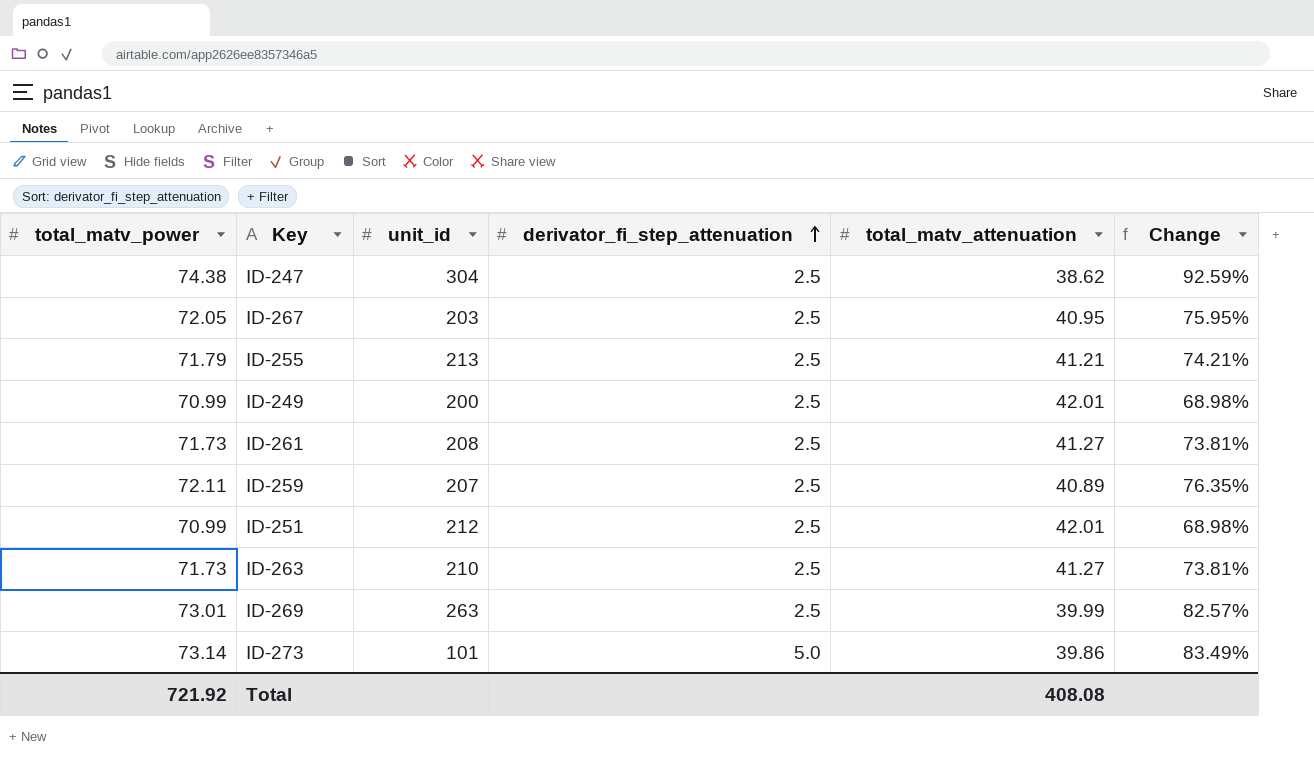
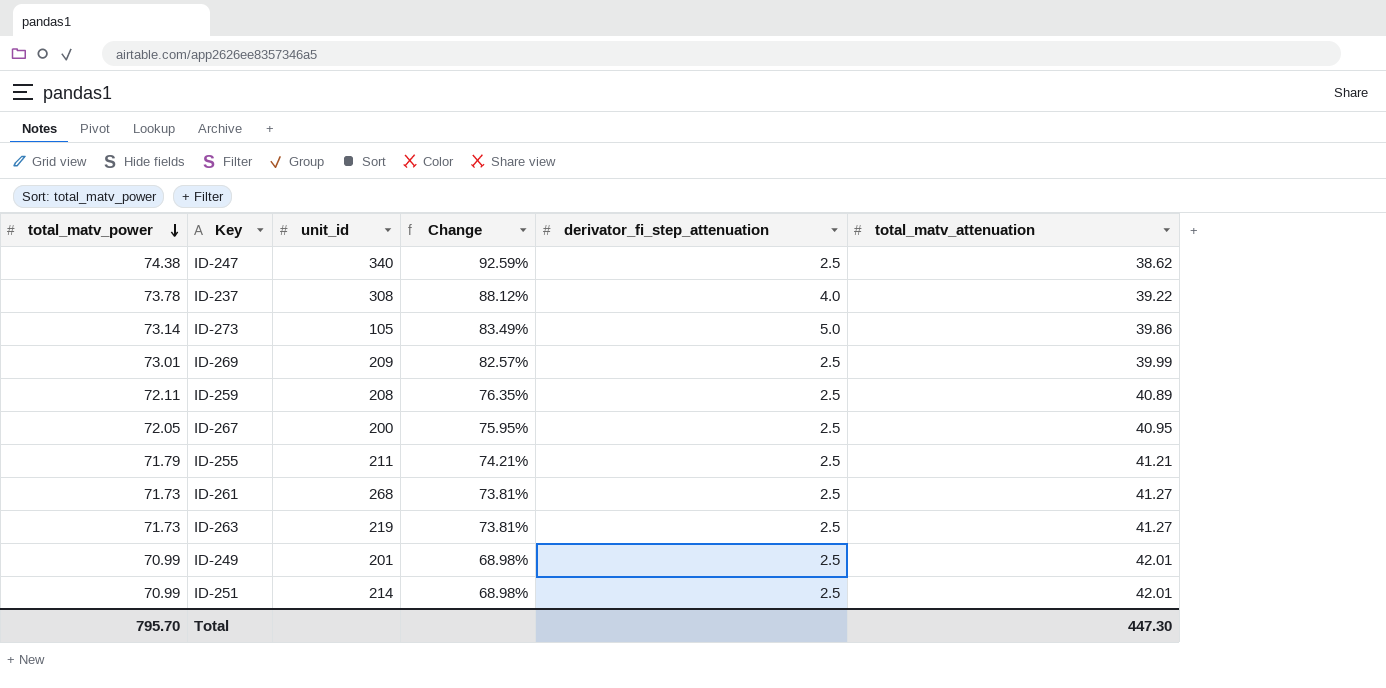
row order: derivator_fi_step_attenuation ascending -> total_matv_power descending
column Change | position: 6 -> 4
ID-247 | unit_id: 304 -> 340
row ID-237: none -> 73.78 | 308 | 88.12% | 4.0 | 39.22
ID-273 | unit_id: 101 -> 105
ID-269 | unit_id: 263 -> 209
ID-259 | unit_id: 207 -> 208
ID-267 | unit_id: 203 -> 200
ID-255 | unit_id: 213 -> 211
ID-261 | unit_id: 208 -> 268
ID-263 | unit_id: 210 -> 219
ID-249 | unit_id: 200 -> 201
ID-251 | unit_id: 212 -> 214
Total | total_matv_power: 721.92 -> 795.70
Total | total_matv_attenuation: 408.08 -> 447.30

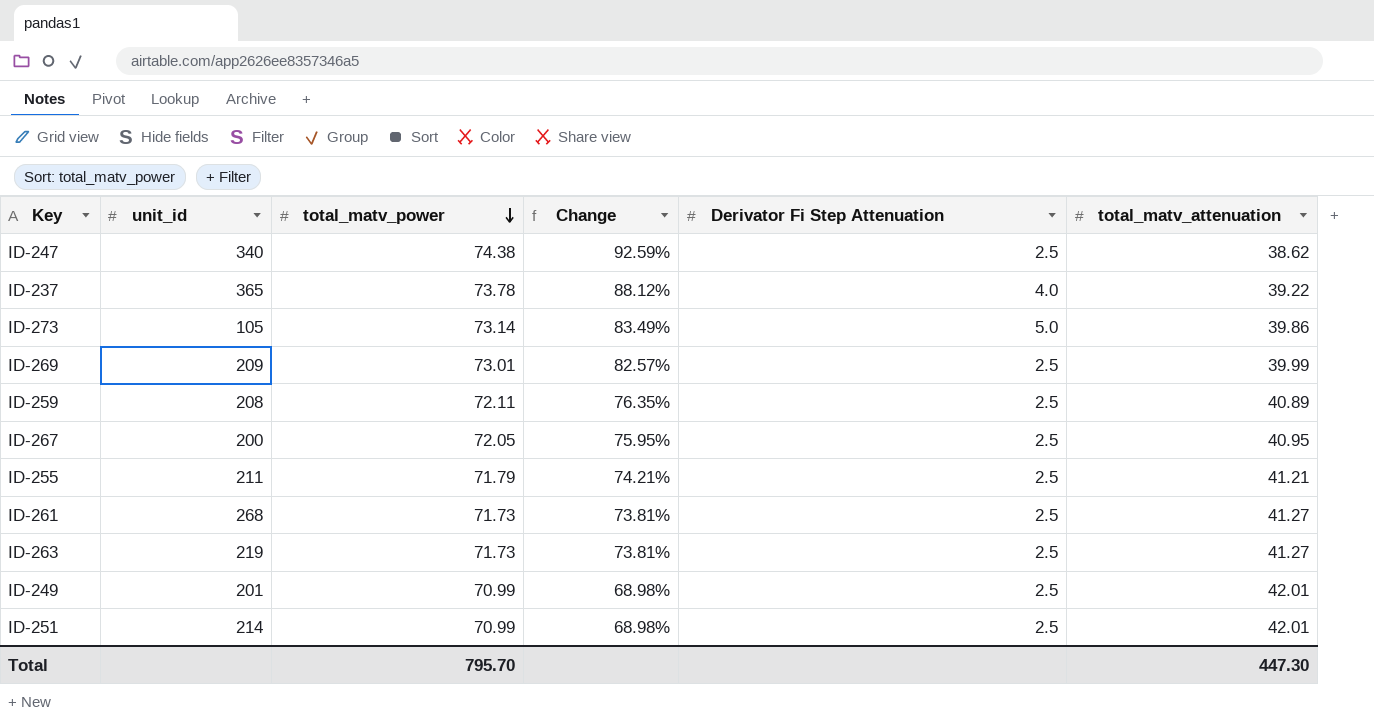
column total_matv_power | position: 1 -> 3
column name: derivator_fi_step_attenuation -> Derivator Fi Step Attenuation
ID-237 | unit_id: 308 -> 365

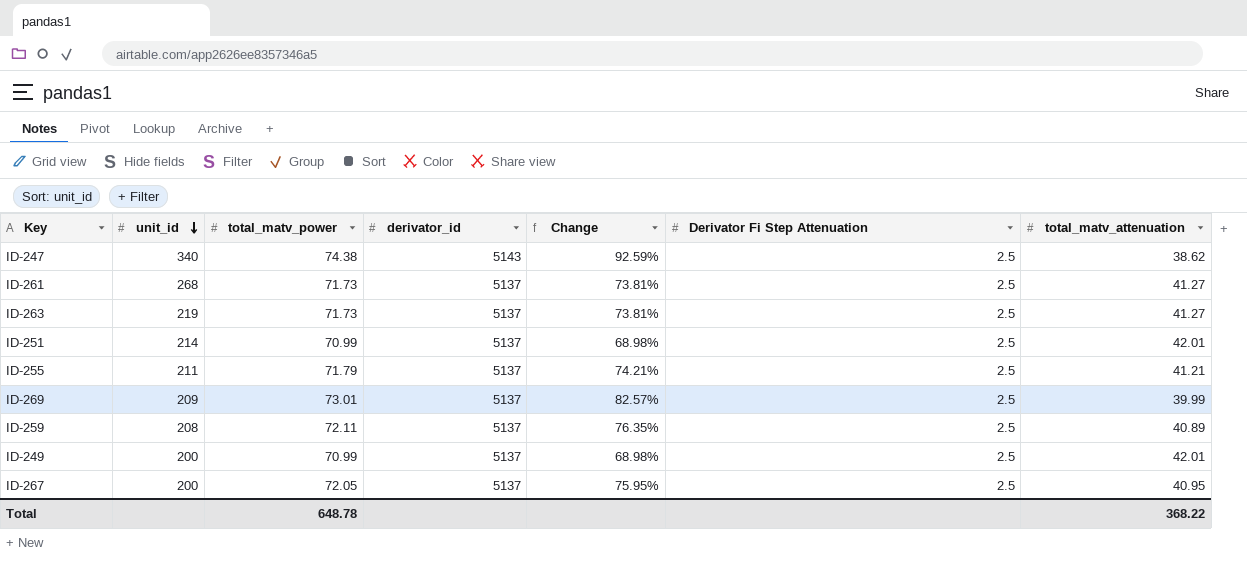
row order: total_matv_power descending -> unit_id descending
column derivator_id | position: none -> 4
row ID-237: 365 | 73.78 | 88.12% | 4.0 | 39.22 -> none
row ID-273: 105 | 73.14 | 83.49% | 5.0 | 39.86 -> none
ID-249 | unit_id: 201 -> 200
Total | total_matv_power: 795.70 -> 648.78
Total | total_matv_attenuation: 447.30 -> 368.22

